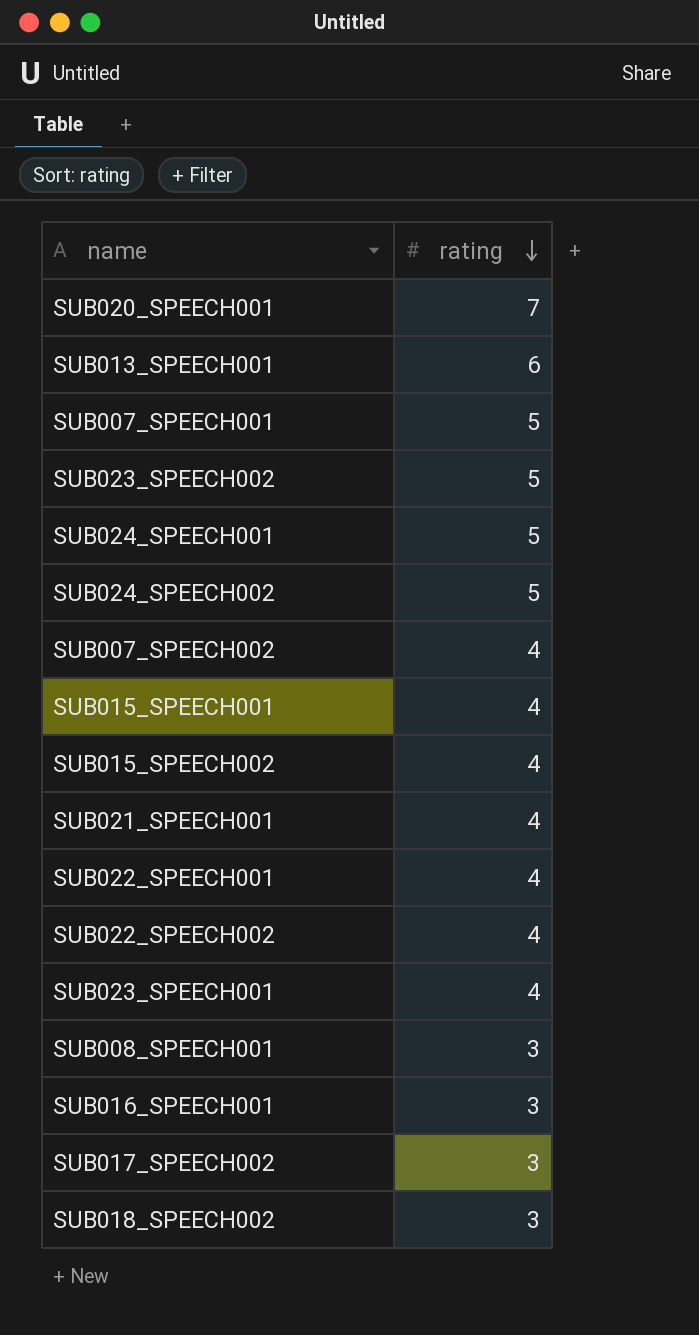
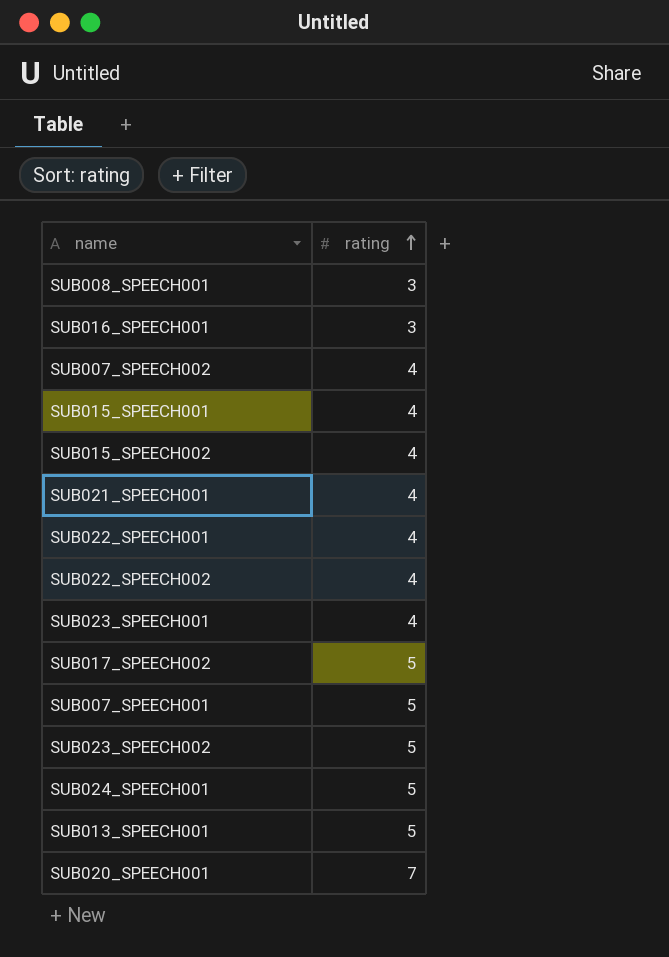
row order: rating descending -> rating ascending
row SUB024_SPEECH002: 5 -> none
row SUB018_SPEECH002: 3 -> none
SUB017_SPEECH002 | rating: 3 -> 5
SUB013_SPEECH001 | rating: 6 -> 5

